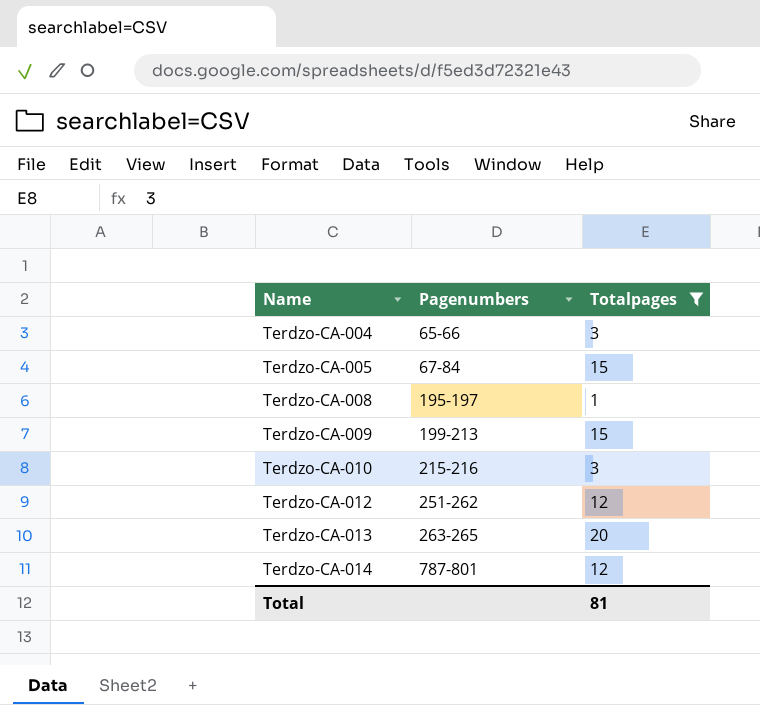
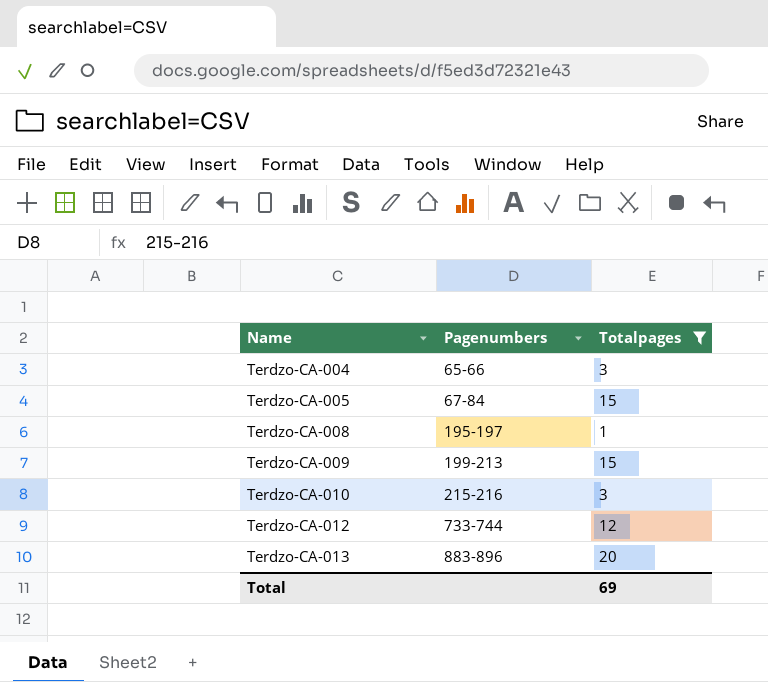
row Terdzo-CA-014: 787-801 | 12 -> none
Terdzo-CA-012 | Pagenumbers: 251-262 -> 733-744
Terdzo-CA-013 | Pagenumbers: 263-265 -> 883-896
Total | Totalpages: 81 -> 69

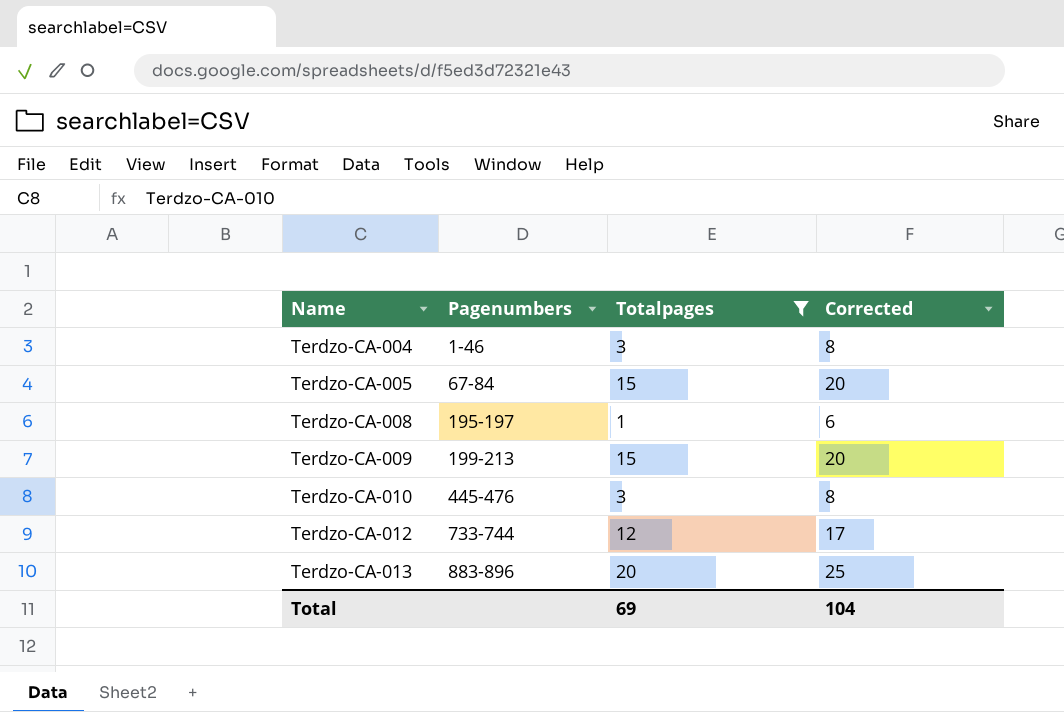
column Corrected | formula: none -> [Totalpages] + 5
Terdzo-CA-004 | Pagenumbers: 65-66 -> 1-46
Terdzo-CA-010 | Pagenumbers: 215-216 -> 445-476

